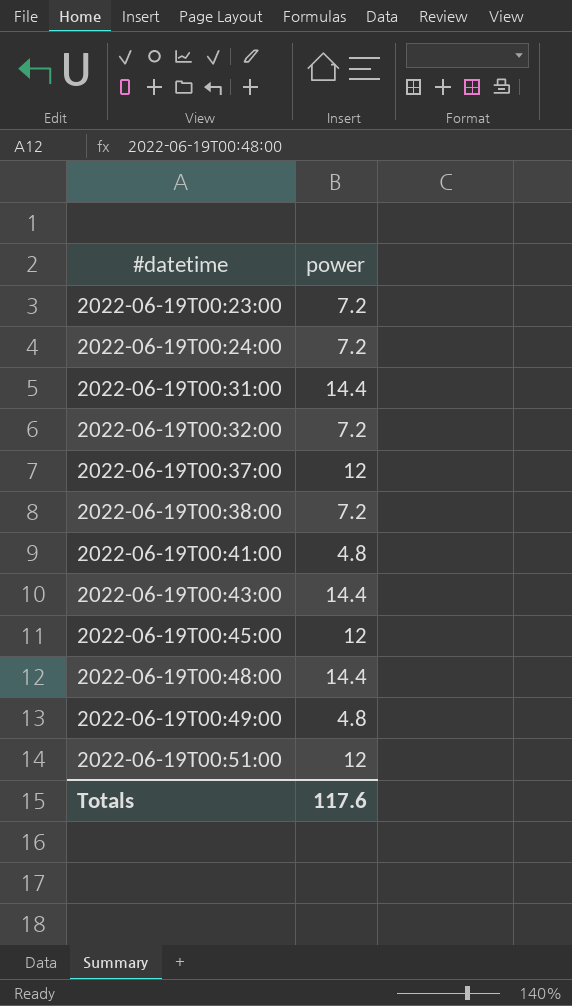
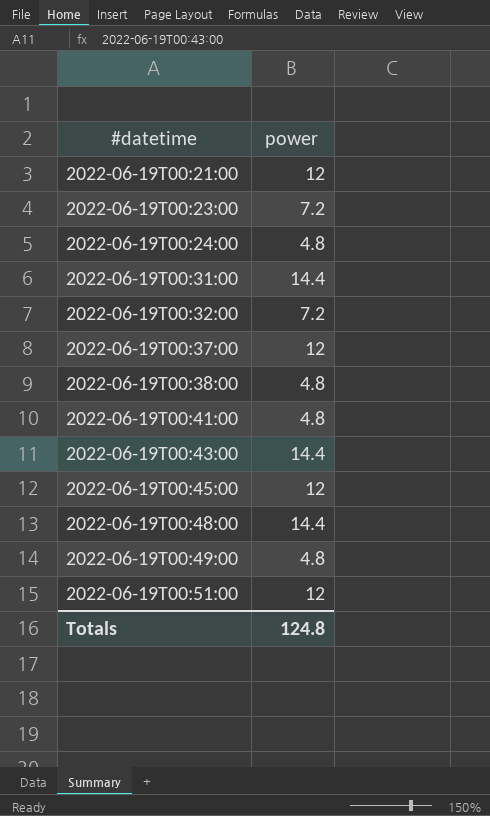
row 2022-06-19T00:21:00: none -> 12
2022-06-19T00:24:00 | power: 7.2 -> 4.8
2022-06-19T00:38:00 | power: 7.2 -> 4.8
Totals | power: 117.6 -> 124.8

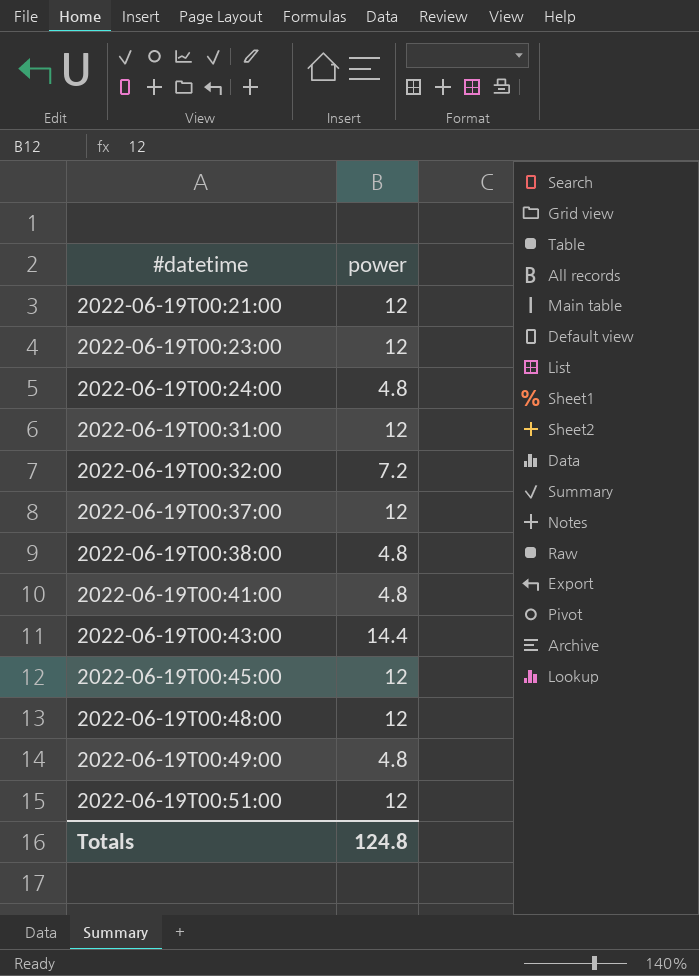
2022-06-19T00:23:00 | power: 7.2 -> 12
2022-06-19T00:31:00 | power: 14.4 -> 12
2022-06-19T00:48:00 | power: 14.4 -> 12

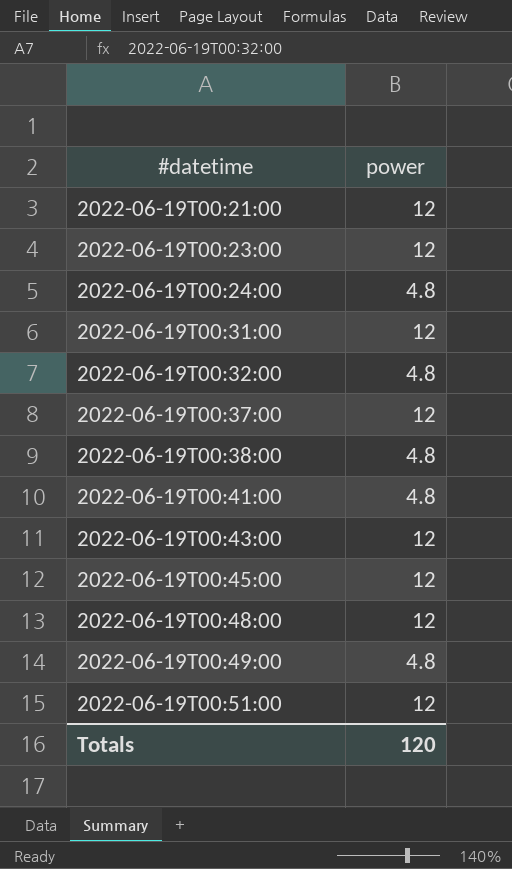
2022-06-19T00:32:00 | power: 7.2 -> 4.8
2022-06-19T00:43:00 | power: 14.4 -> 12
Totals | power: 124.8 -> 120

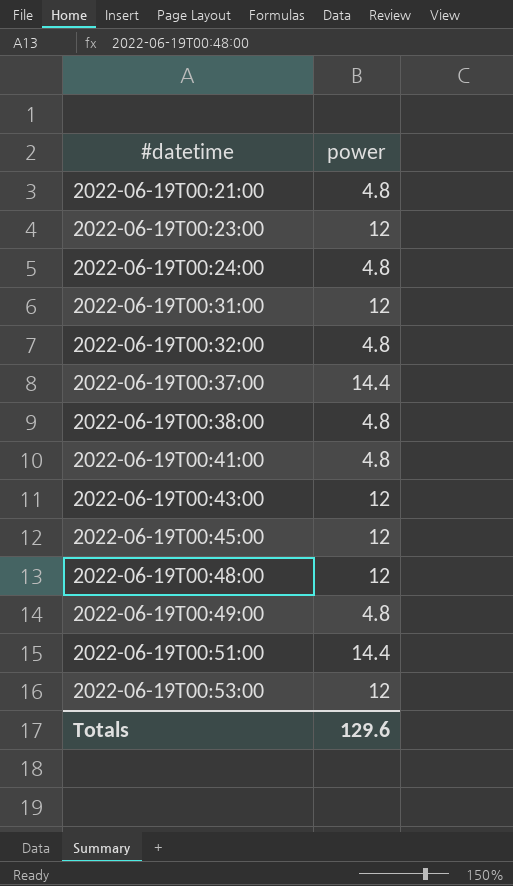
2022-06-19T00:21:00 | power: 12 -> 4.8
2022-06-19T00:37:00 | power: 12 -> 14.4
2022-06-19T00:51:00 | power: 12 -> 14.4
row 2022-06-19T00:53:00: none -> 12
Totals | power: 120 -> 129.6

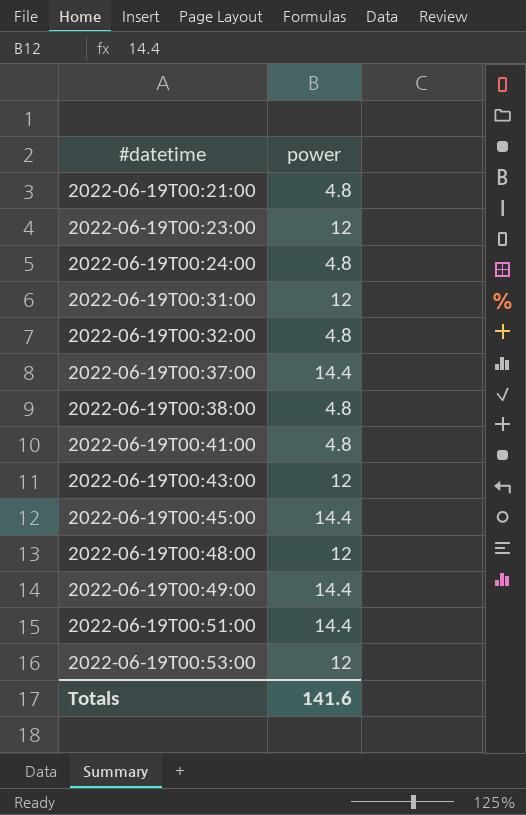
2022-06-19T00:45:00 | power: 12 -> 14.4
2022-06-19T00:49:00 | power: 4.8 -> 14.4
Totals | power: 129.6 -> 141.6

